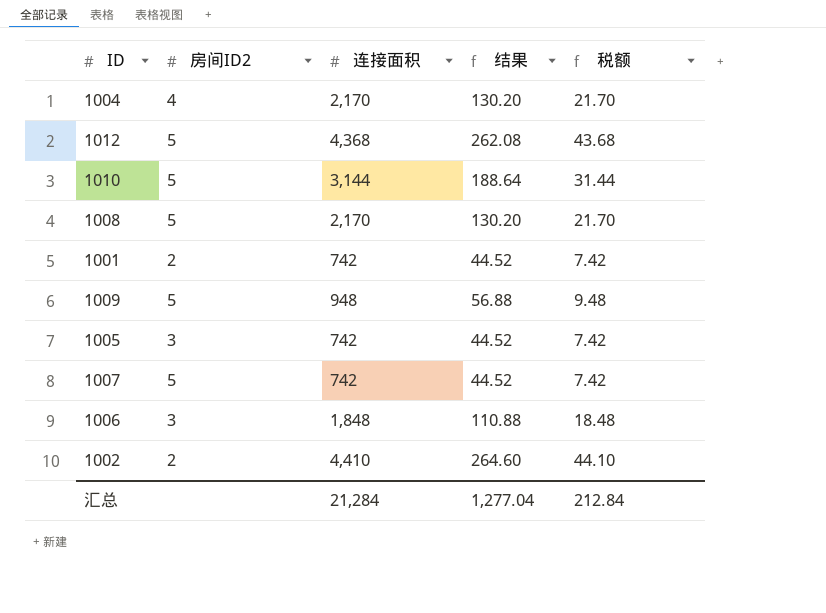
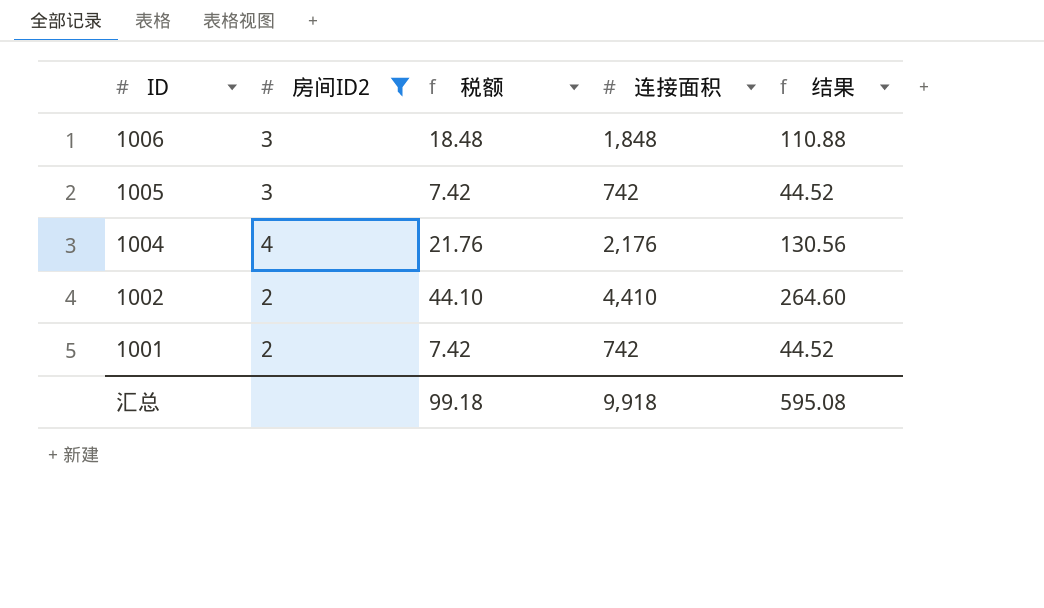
filter: none -> 房间ID2 != 5
row order: none -> ID descending
column 税额 | position: 5 -> 3
1004 | 税额: 21.70 -> 21.76
1004 | 连接面积: 2,170 -> 2,176
1004 | 结果: 130.20 -> 130.56
汇总 | 税额: 212.84 -> 99.18
汇总 | 连接面积: 21,284 -> 9,918
汇总 | 结果: 1,277.04 -> 595.08

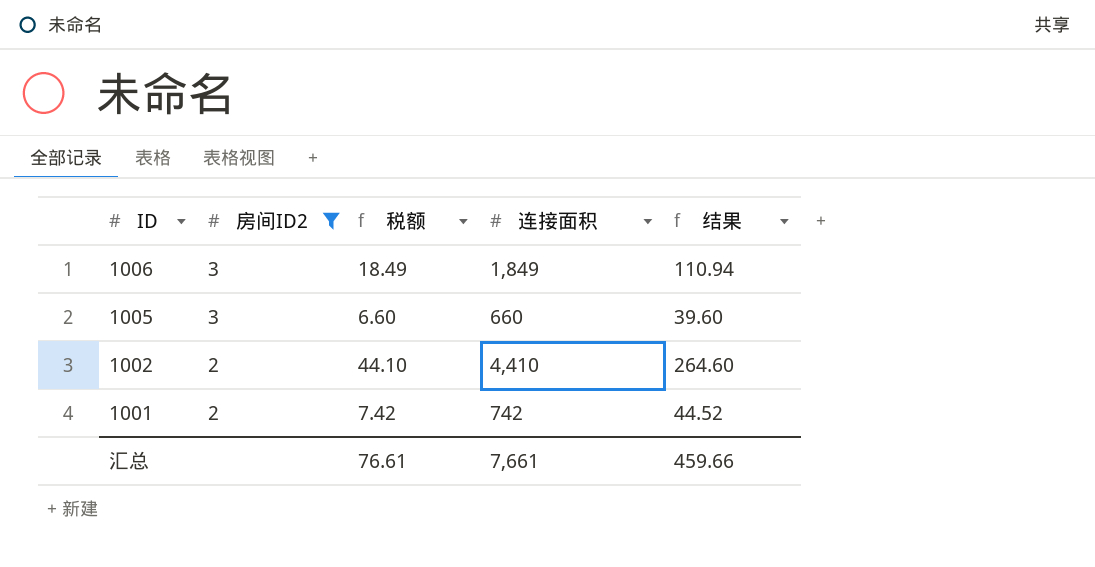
row 1004: 4 | 21.76 | 2,176 | 130.56 -> none
1006 | 税额: 18.48 -> 18.49
1006 | 连接面积: 1,848 -> 1,849
1006 | 结果: 110.88 -> 110.94
1005 | 税额: 7.42 -> 6.60
1005 | 连接面积: 742 -> 660
1005 | 结果: 44.52 -> 39.60
汇总 | 税额: 99.18 -> 76.61
汇总 | 连接面积: 9,918 -> 7,661
汇总 | 结果: 595.08 -> 459.66

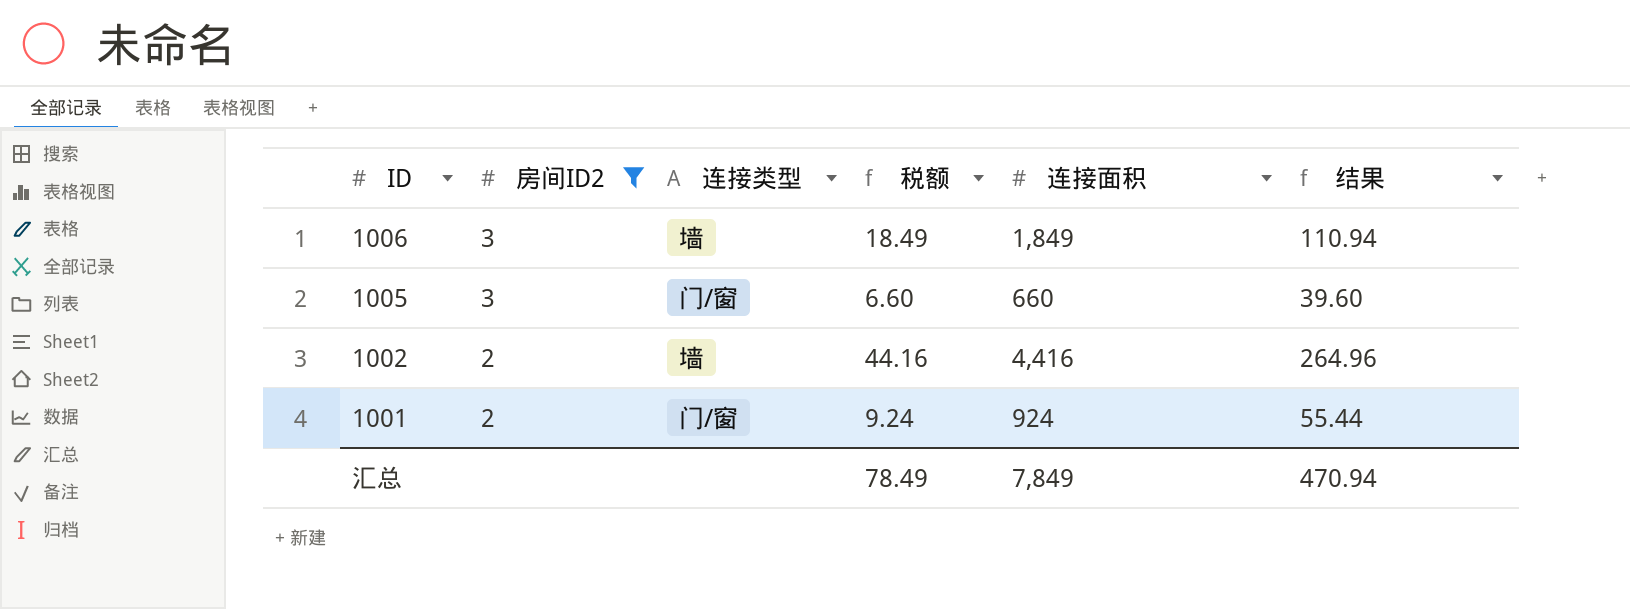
column 连接类型 | position: none -> 3
1002 | 税额: 44.10 -> 44.16
1002 | 连接面积: 4,410 -> 4,416
1002 | 结果: 264.60 -> 264.96
1001 | 税额: 7.42 -> 9.24
1001 | 连接面积: 742 -> 924
1001 | 结果: 44.52 -> 55.44
汇总 | 税额: 76.61 -> 78.49
汇总 | 连接面积: 7,661 -> 7,849
汇总 | 结果: 459.66 -> 470.94

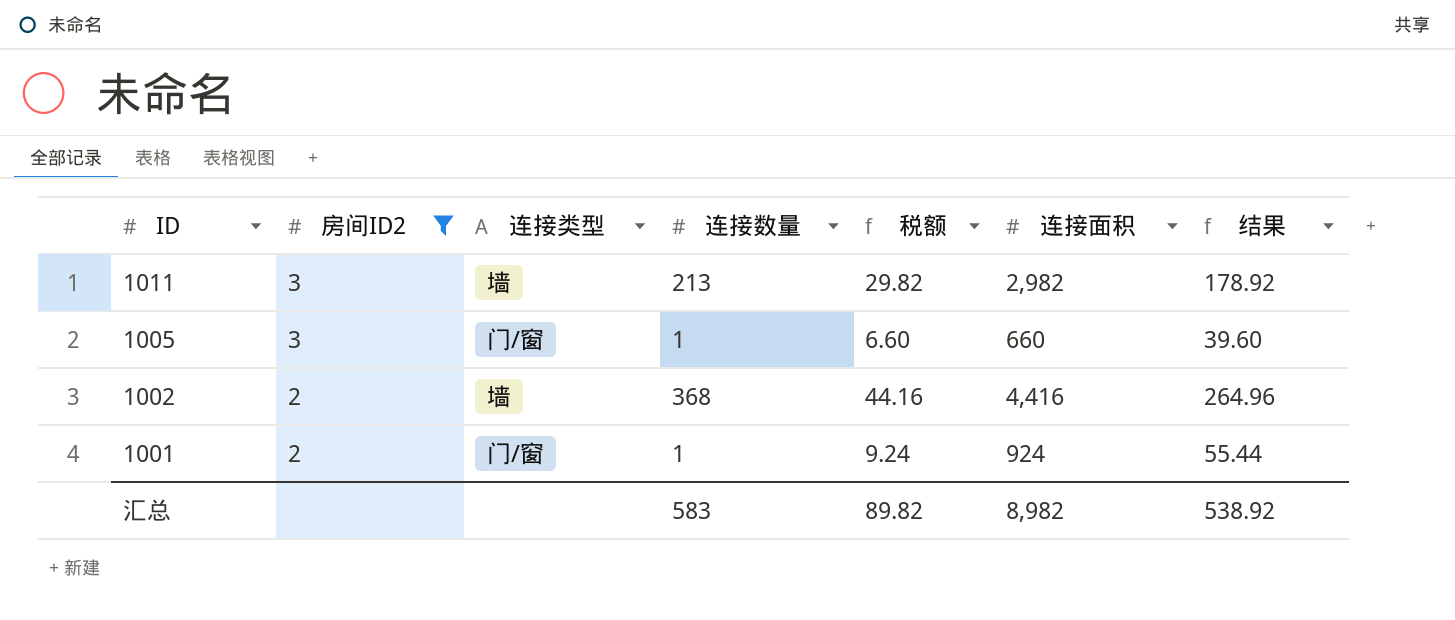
column 连接数量 | position: none -> 4
row 1006: 3 | 墙 | 18.49 | 1,849 | 110.94 -> none
row 1011: none -> 3 | 墙 | 213 | 29.82 | 2,982 | 178.92
汇总 | 税额: 78.49 -> 89.82
汇总 | 连接面积: 7,849 -> 8,982
汇总 | 结果: 470.94 -> 538.92

